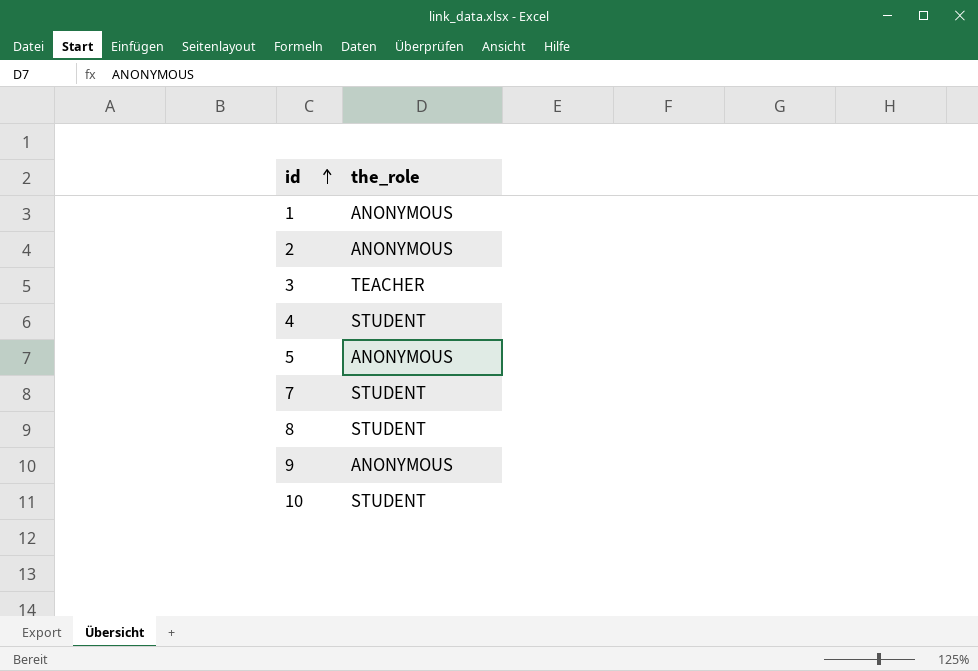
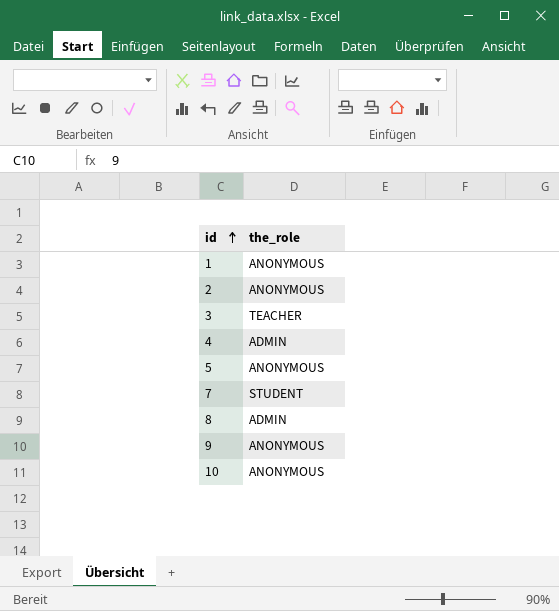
4 | the_role: STUDENT -> ADMIN
8 | the_role: STUDENT -> ADMIN
10 | the_role: STUDENT -> ANONYMOUS

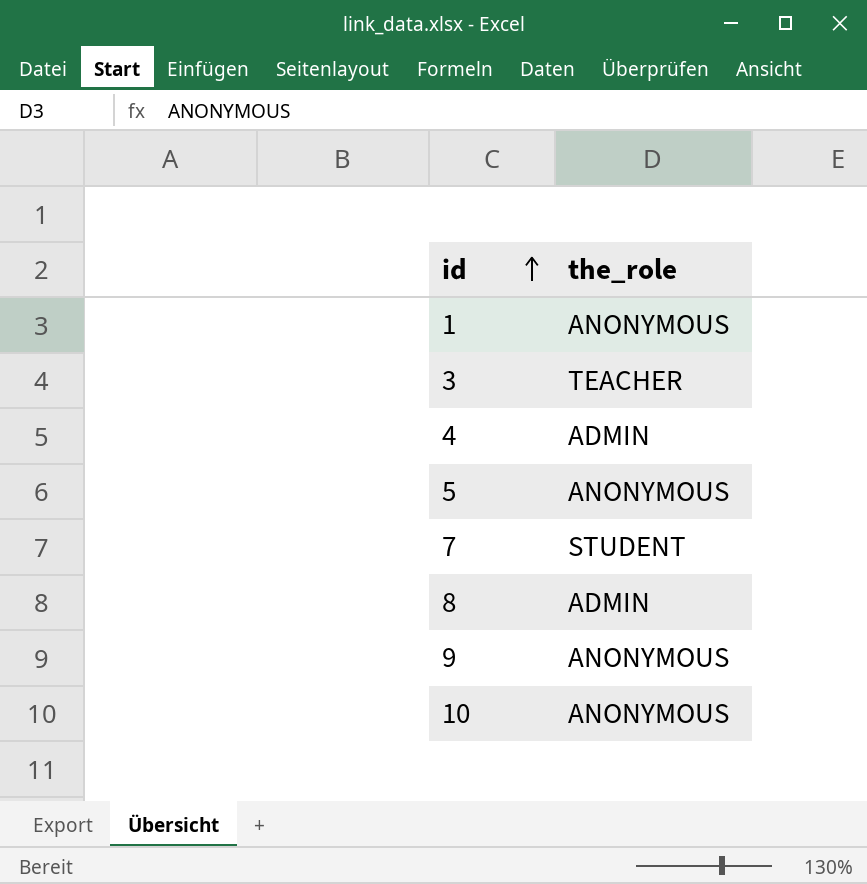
row 2: ANONYMOUS -> none

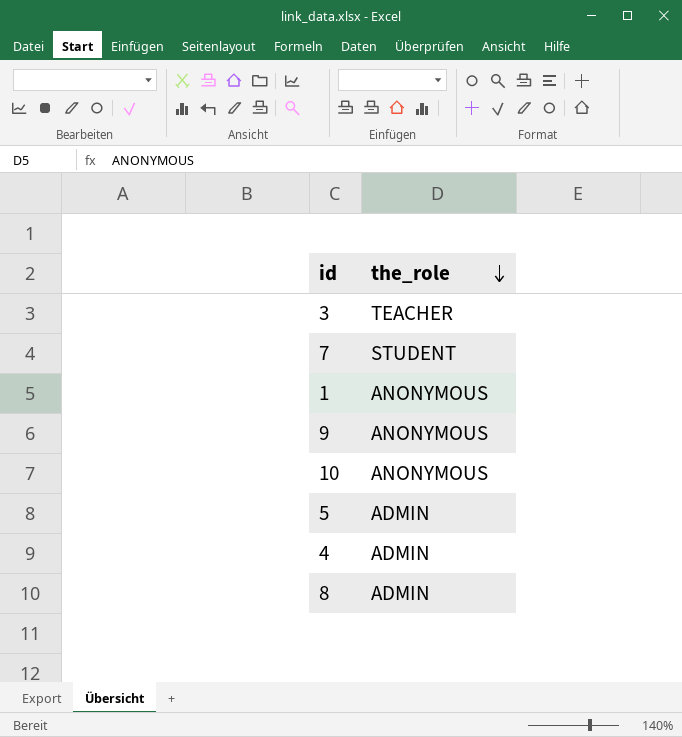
row order: id ascending -> the_role descending
5 | the_role: ANONYMOUS -> ADMIN

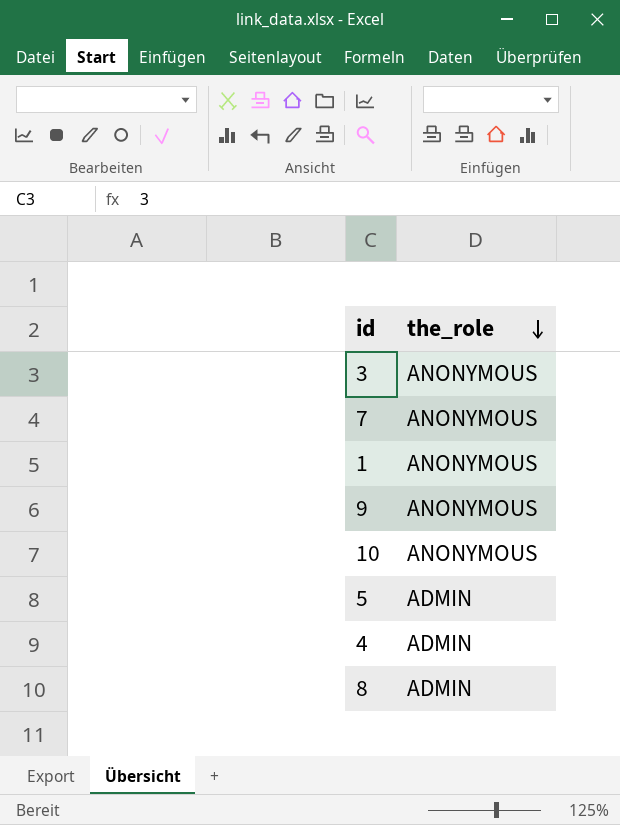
3 | the_role: TEACHER -> ANONYMOUS
7 | the_role: STUDENT -> ANONYMOUS

